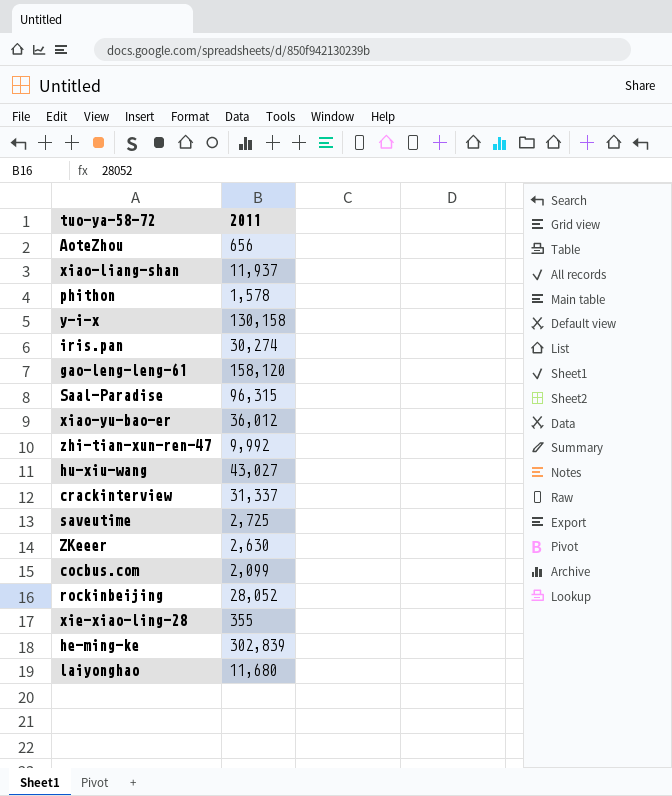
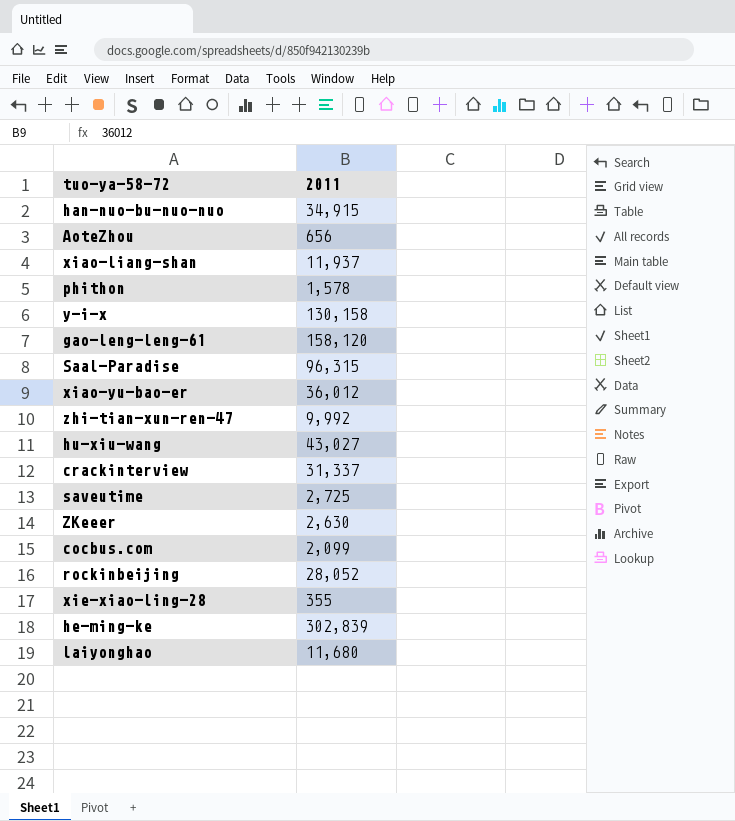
row iris.pan: 30,274 -> none
row han-nuo-bu-nuo-nuo: none -> 34,915

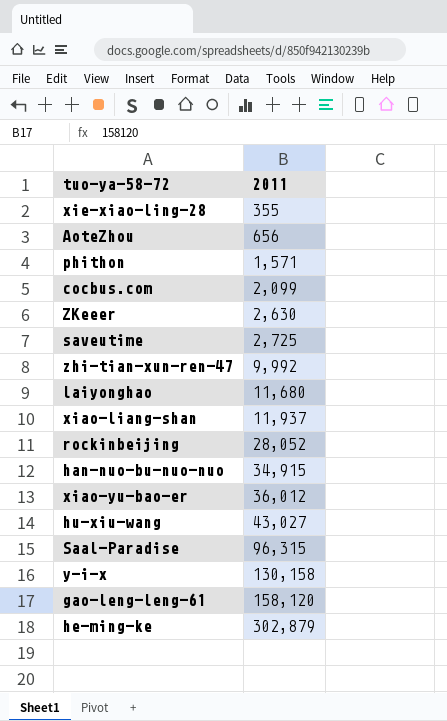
row order: none -> 2011 ascending
row crackinterview: 31,337 -> none
phithon | 2011: 1,578 -> 1,571
he-ming-ke | 2011: 302,839 -> 302,879

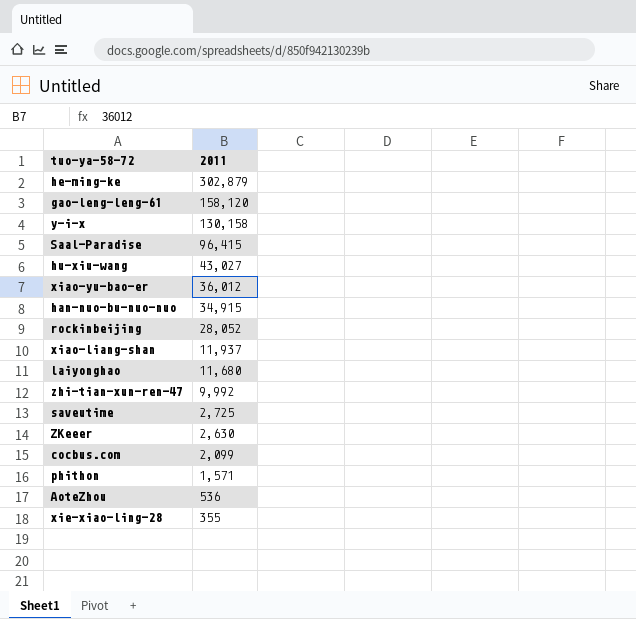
row order: 2011 ascending -> 2011 descending
Saal-Paradise | 2011: 96,315 -> 96,415
AoteZhou | 2011: 656 -> 536

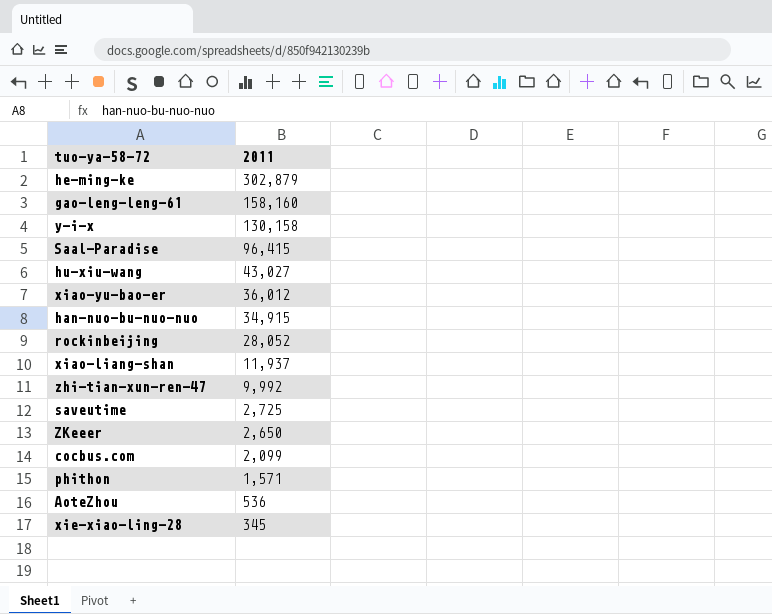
row laiyonghao: 11,680 -> none
gao-leng-leng-61 | 2011: 158,120 -> 158,160
ZKeeer | 2011: 2,630 -> 2,650
xie-xiao-ling-28 | 2011: 355 -> 345

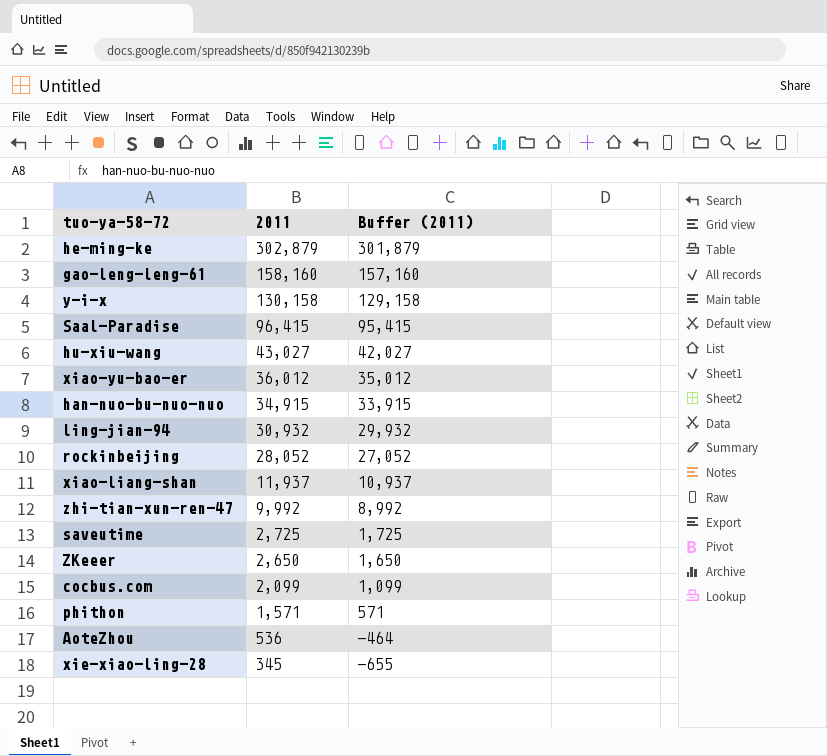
column Buffer (2011) | formula: none -> [2011] - 1000
row ling-jian-94: none -> 30,932 | 29,932

